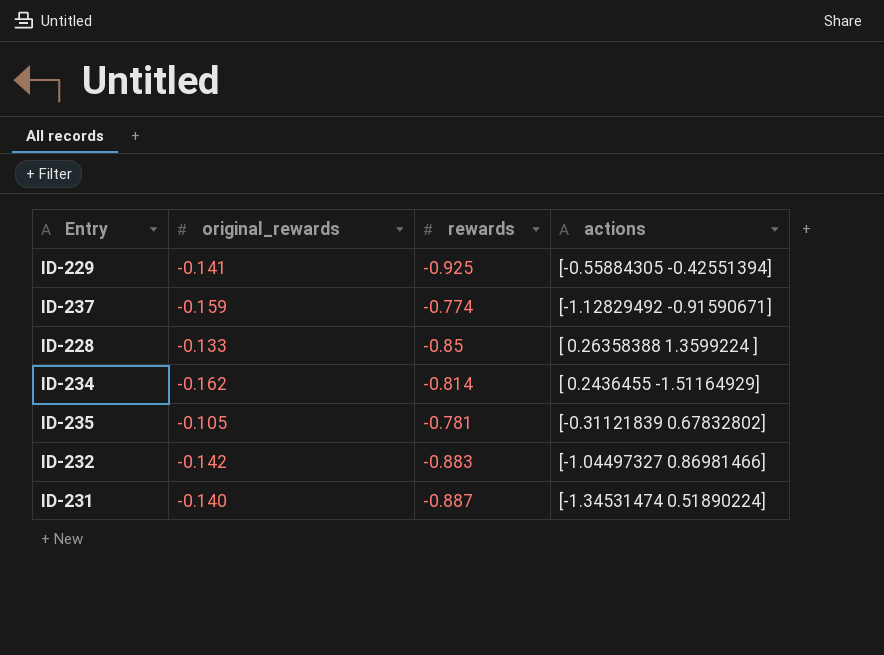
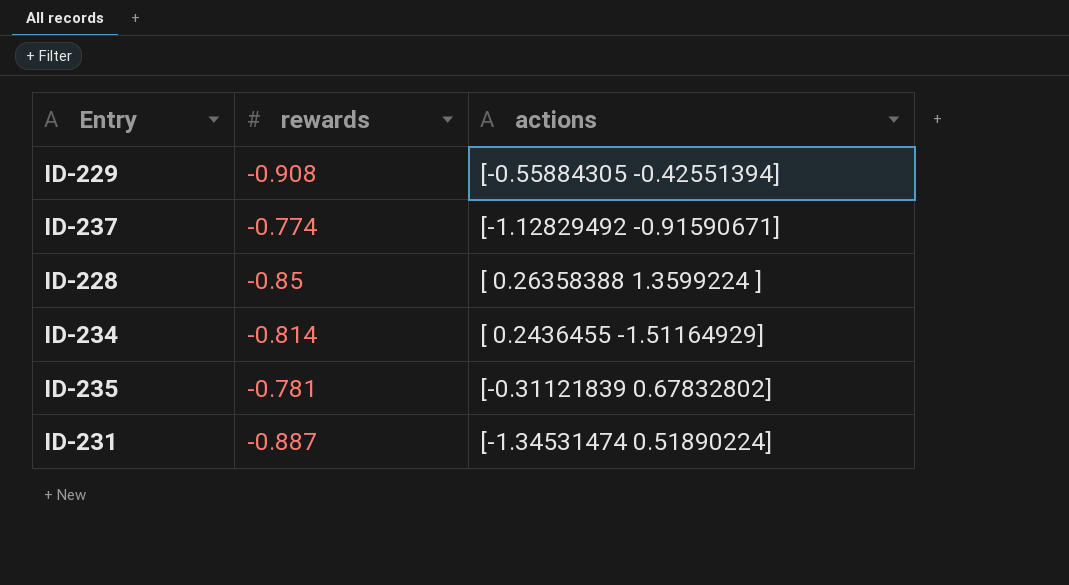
column original_rewards | position: 2 -> none
row ID-232: -0.142 | -0.883 | [-1.04497327 0.86981466] -> none
ID-229 | rewards: -0.925 -> -0.908

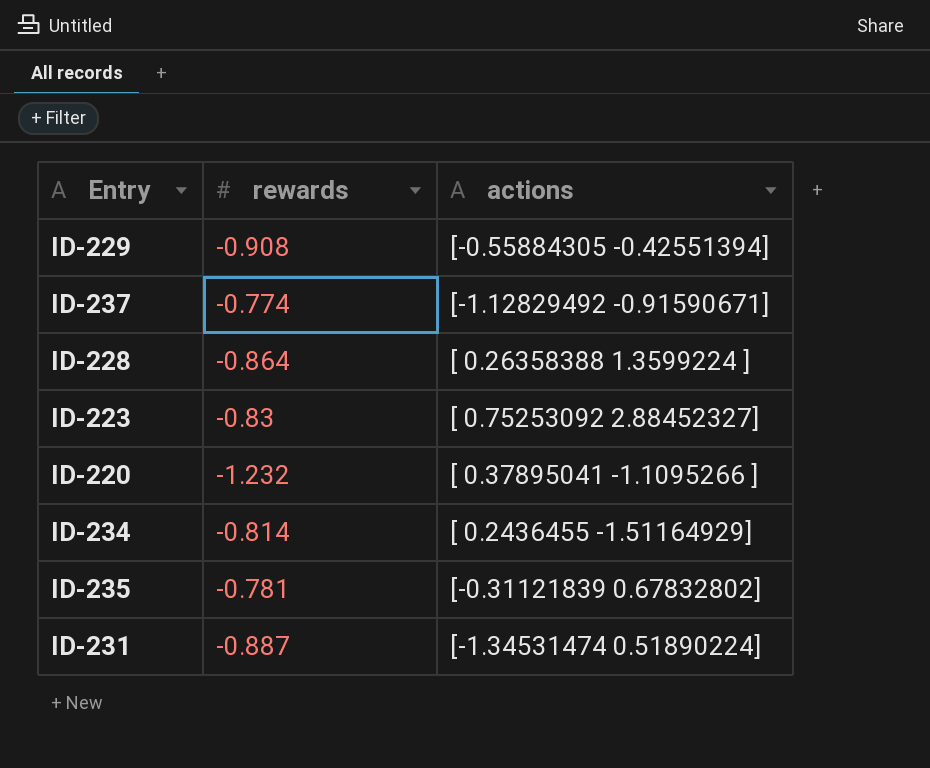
ID-228 | rewards: -0.85 -> -0.864
row ID-223: none -> -0.83 | [ 0.75253092 2.88452327]
row ID-220: none -> -1.232 | [ 0.37895041 -1.1095266 ]

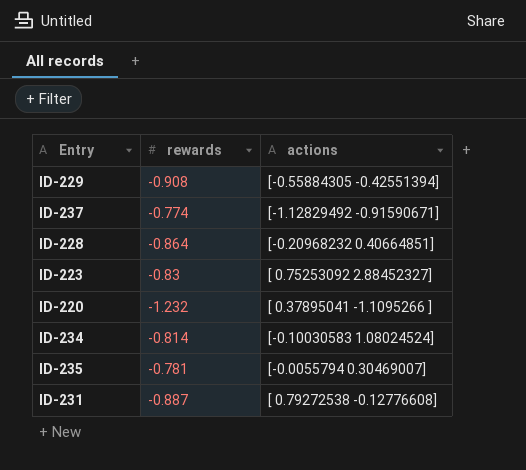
ID-228 | actions: [ 0.26358388 1.3599224 ] -> [-0.20968232 0.40664851]
ID-234 | actions: [ 0.2436455 -1.51164929] -> [-0.10030583 1.08024524]
ID-235 | actions: [-0.31121839 0.67832802] -> [-0.0055794 0.30469007]
ID-231 | actions: [-1.34531474 0.51890224] -> [ 0.79272538 -0.12776608]

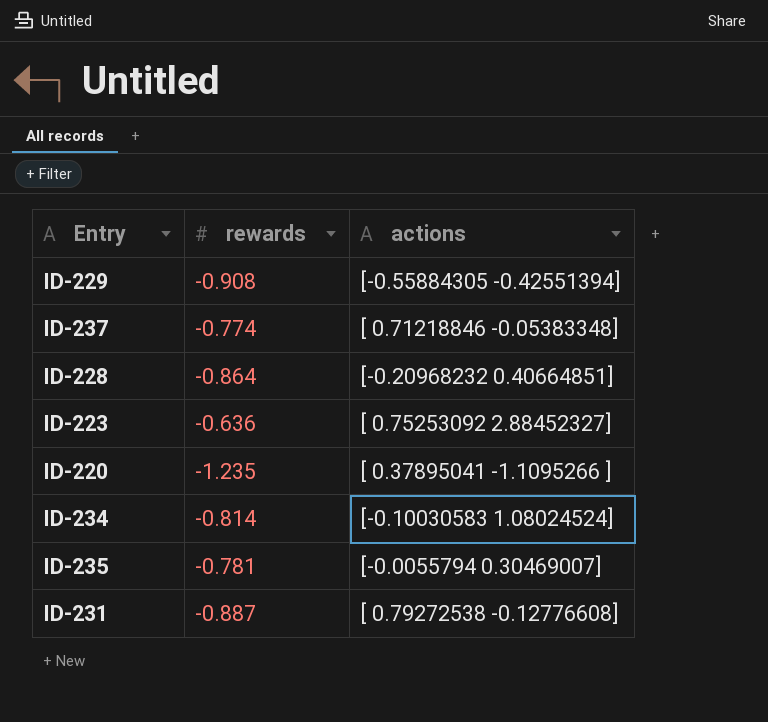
ID-237 | actions: [-1.12829492 -0.91590671] -> [ 0.71218846 -0.05383348]
ID-223 | rewards: -0.83 -> -0.636
ID-220 | rewards: -1.232 -> -1.235

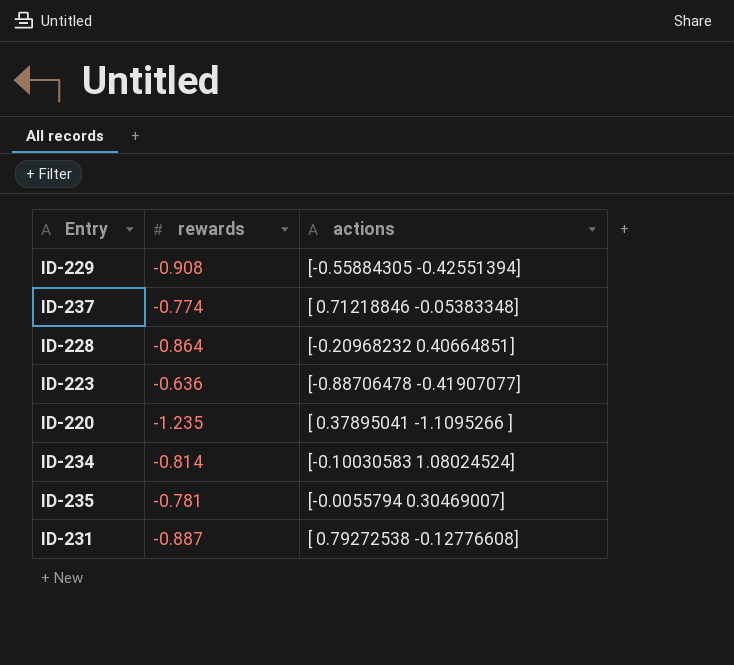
ID-223 | actions: [ 0.75253092 2.88452327] -> [-0.88706478 -0.41907077]

